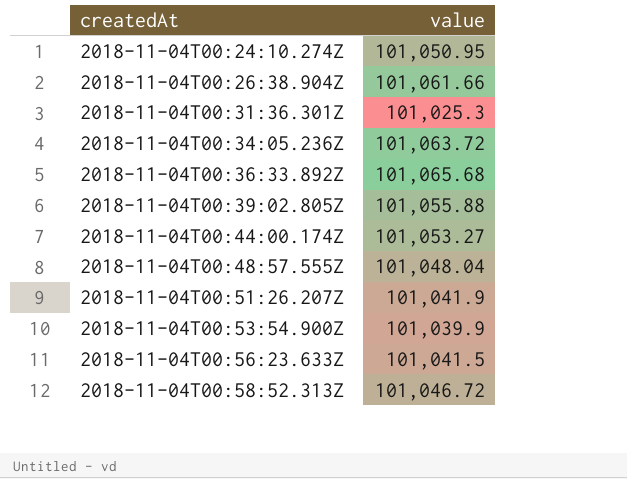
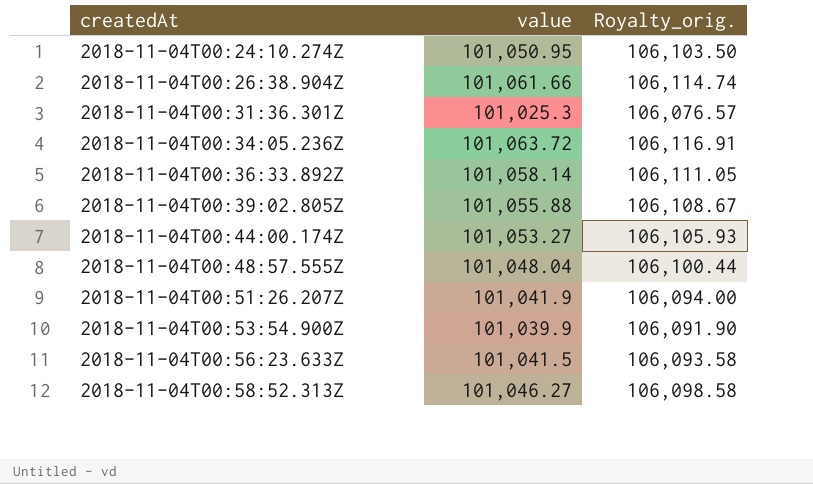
column Royalty_orig. | formula: none -> [value] * 1.05
2018-11-04T00:36:33.892Z | value: 101,065.68 -> 101,058.14
2018-11-04T00:58:52.313Z | value: 101,046.72 -> 101,046.27

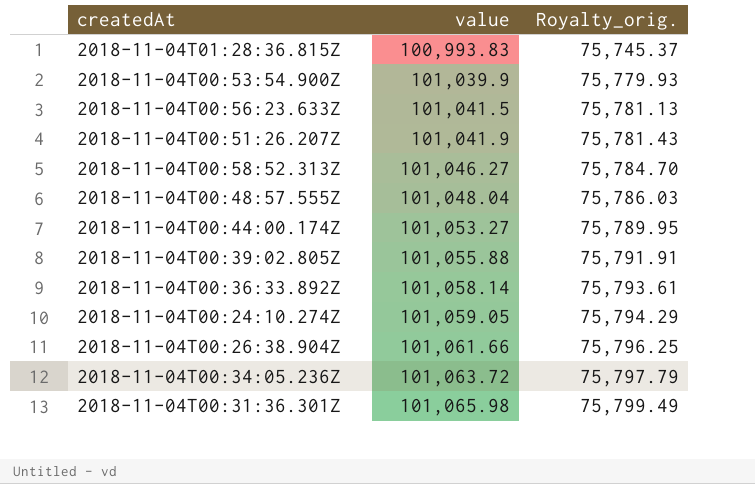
row order: createdAt ascending -> value ascending
column Royalty_orig. | formula: [value] * 1.05 -> [value] * 0.75
row 2018-11-04T01:28:36.815Z: none -> 100,993.83 | 75,745.37
2018-11-04T00:24:10.274Z | value: 101,050.95 -> 101,059.05
2018-11-04T00:31:36.301Z | value: 101,025.3 -> 101,065.98

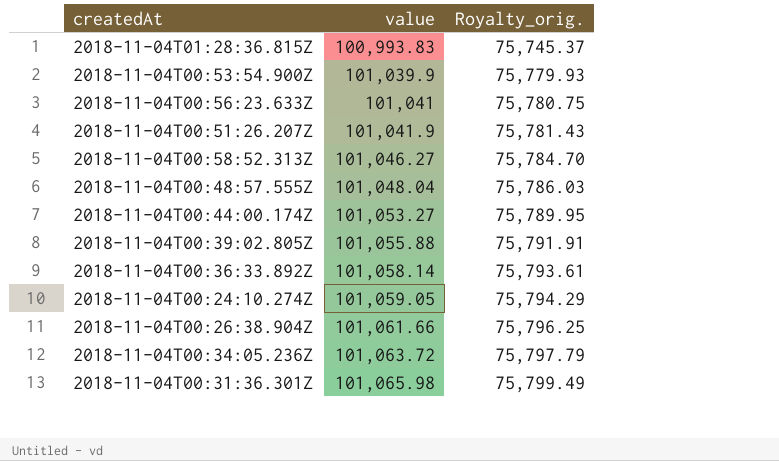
2018-11-04T00:56:23.633Z | value: 101,041.5 -> 101,041
2018-11-04T00:56:23.633Z | Royalty_orig.: 75,781.13 -> 75,780.75

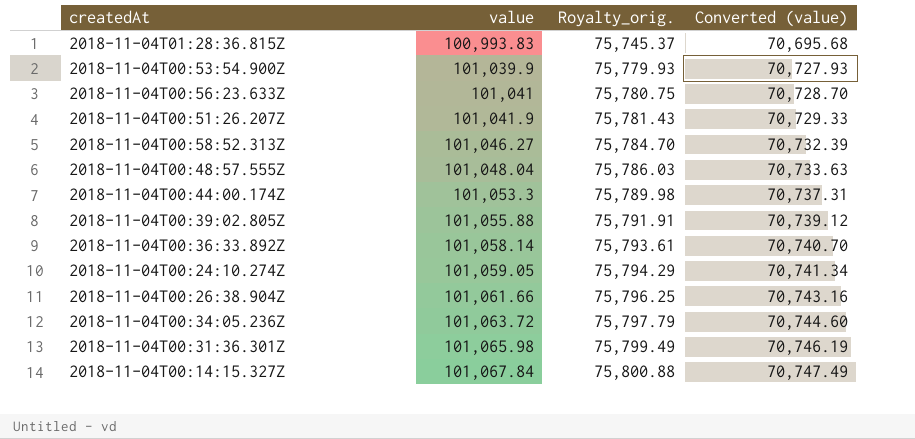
column Converted (value) | formula: none -> [value] * 0.7
2018-11-04T00:44:00.174Z | value: 101,053.27 -> 101,053.3
2018-11-04T00:44:00.174Z | Royalty_orig.: 75,789.95 -> 75,789.98
row 2018-11-04T00:14:15.327Z: none -> 101,067.84 | 75,800.88 | 70,747.49

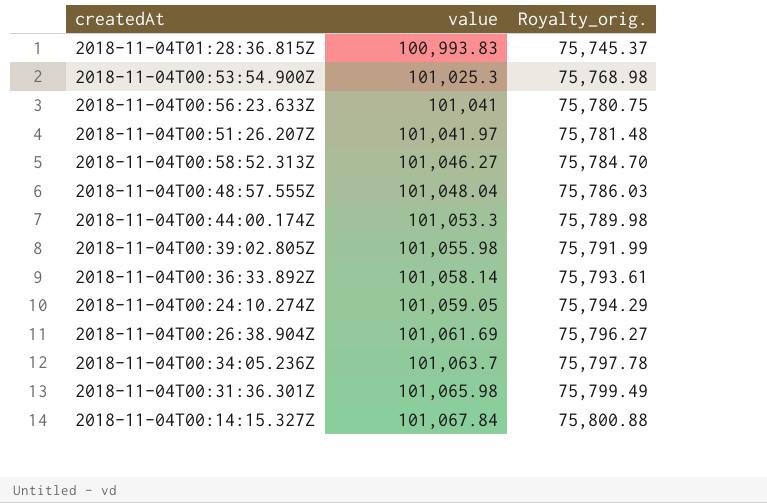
column Converted (value) | formula: [value] * 0.7 -> none
2018-11-04T00:53:54.900Z | value: 101,039.9 -> 101,025.3
2018-11-04T00:53:54.900Z | Royalty_orig.: 75,779.93 -> 75,768.98
2018-11-04T00:51:26.207Z | value: 101,041.9 -> 101,041.97
2018-11-04T00:51:26.207Z | Royalty_orig.: 75,781.43 -> 75,781.48
2018-11-04T00:39:02.805Z | value: 101,055.88 -> 101,055.98
2018-11-04T00:39:02.805Z | Royalty_orig.: 75,791.91 -> 75,791.99
2018-11-04T00:26:38.904Z | value: 101,061.66 -> 101,061.69
2018-11-04T00:26:38.904Z | Royalty_orig.: 75,796.25 -> 75,796.27
2018-11-04T00:34:05.236Z | value: 101,063.72 -> 101,063.7
2018-11-04T00:34:05.236Z | Royalty_orig.: 75,797.79 -> 75,797.78

